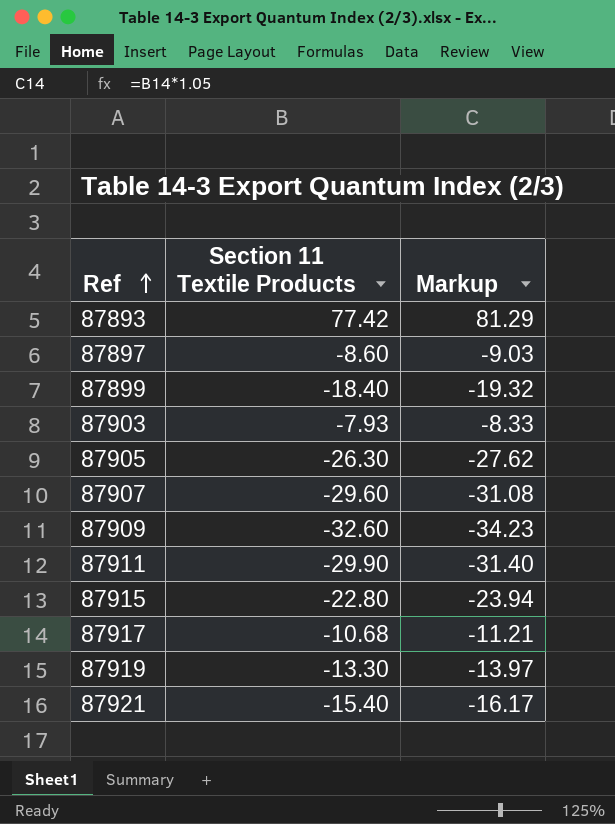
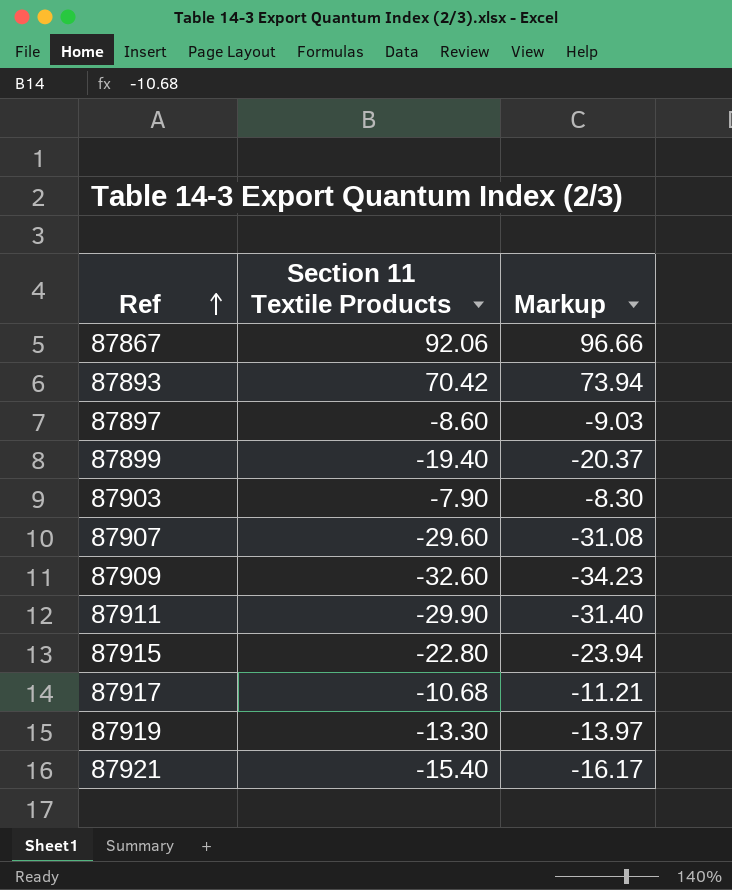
row 87905: -26.30 | -27.62 -> none
row 87867: none -> 92.06 | 96.66
87893 | Section 11 Textile Products: 77.42 -> 70.42
87893 | Markup: 81.29 -> 73.94
87899 | Section 11 Textile Products: -18.40 -> -19.40
87899 | Markup: -19.32 -> -20.37
87903 | Section 11 Textile Products: -7.93 -> -7.90
87903 | Markup: -8.33 -> -8.30

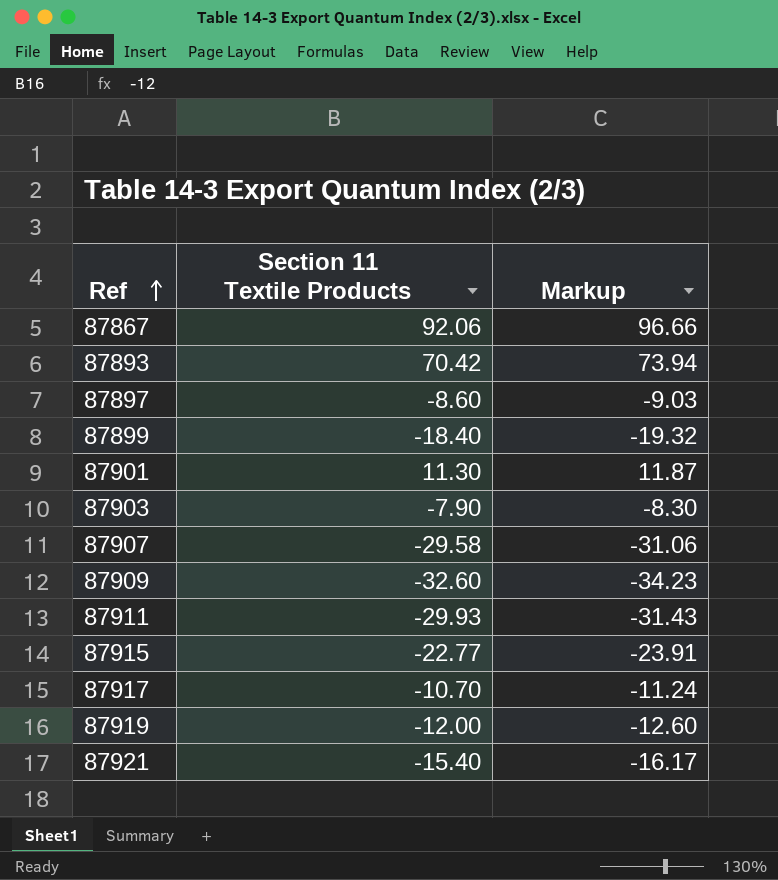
87899 | Section 11 Textile Products: -19.40 -> -18.40
87899 | Markup: -20.37 -> -19.32
row 87901: none -> 11.30 | 11.87
87907 | Section 11 Textile Products: -29.60 -> -29.58
87907 | Markup: -31.08 -> -31.06
87911 | Section 11 Textile Products: -29.90 -> -29.93
87911 | Markup: -31.40 -> -31.43
87915 | Section 11 Textile Products: -22.80 -> -22.77
87915 | Markup: -23.94 -> -23.91
87917 | Section 11 Textile Products: -10.68 -> -10.70
87917 | Markup: -11.21 -> -11.24
87919 | Section 11 Textile Products: -13.30 -> -12.00
87919 | Markup: -13.97 -> -12.60

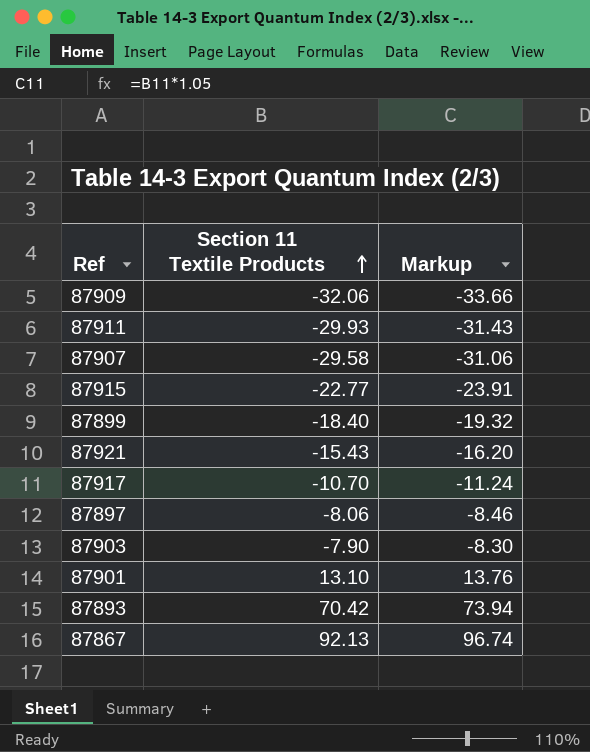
row order: Ref ascending -> Section 11 Textile Products ascending
row 87919: -12.00 | -12.60 -> none
87909 | Section 11 Textile Products: -32.60 -> -32.06
87909 | Markup: -34.23 -> -33.66
87921 | Section 11 Textile Products: -15.40 -> -15.43
87921 | Markup: -16.17 -> -16.20
87897 | Section 11 Textile Products: -8.60 -> -8.06
87897 | Markup: -9.03 -> -8.46
87901 | Section 11 Textile Products: 11.30 -> 13.10
87901 | Markup: 11.87 -> 13.76
87867 | Section 11 Textile Products: 92.06 -> 92.13
87867 | Markup: 96.66 -> 96.74

